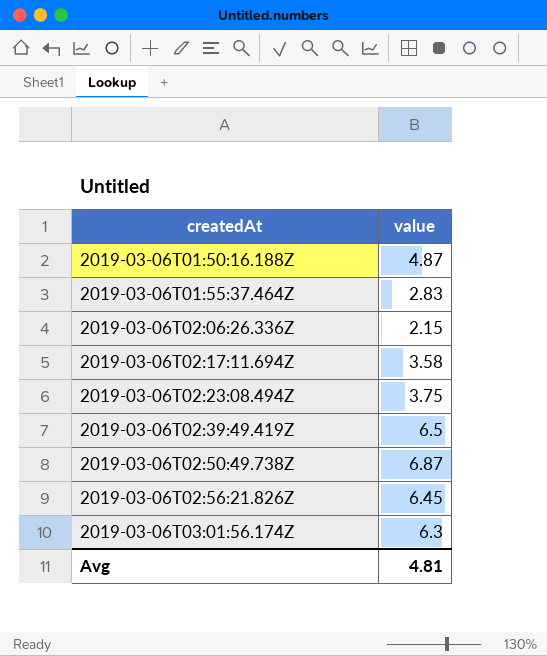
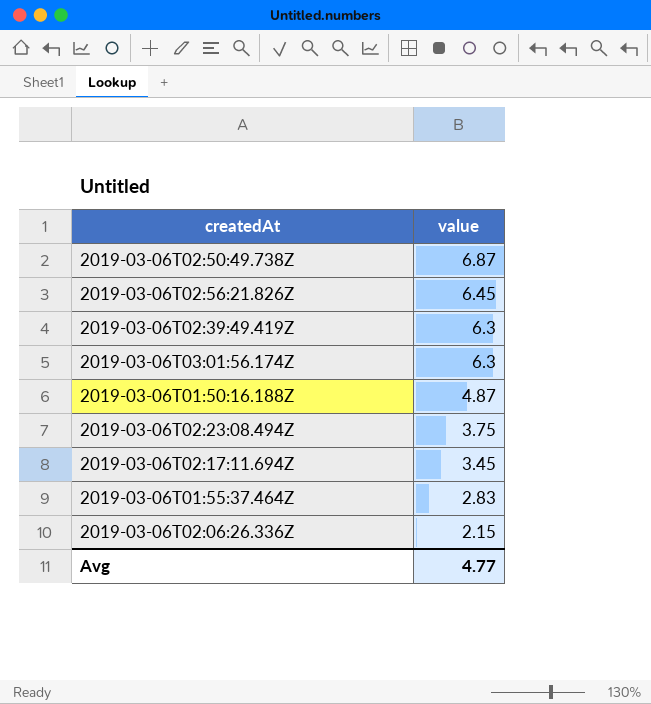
row order: createdAt ascending -> value descending
2019-03-06T02:39:49.419Z | value: 6.5 -> 6.3
2019-03-06T02:17:11.694Z | value: 3.58 -> 3.45
Avg | value: 4.81 -> 4.77

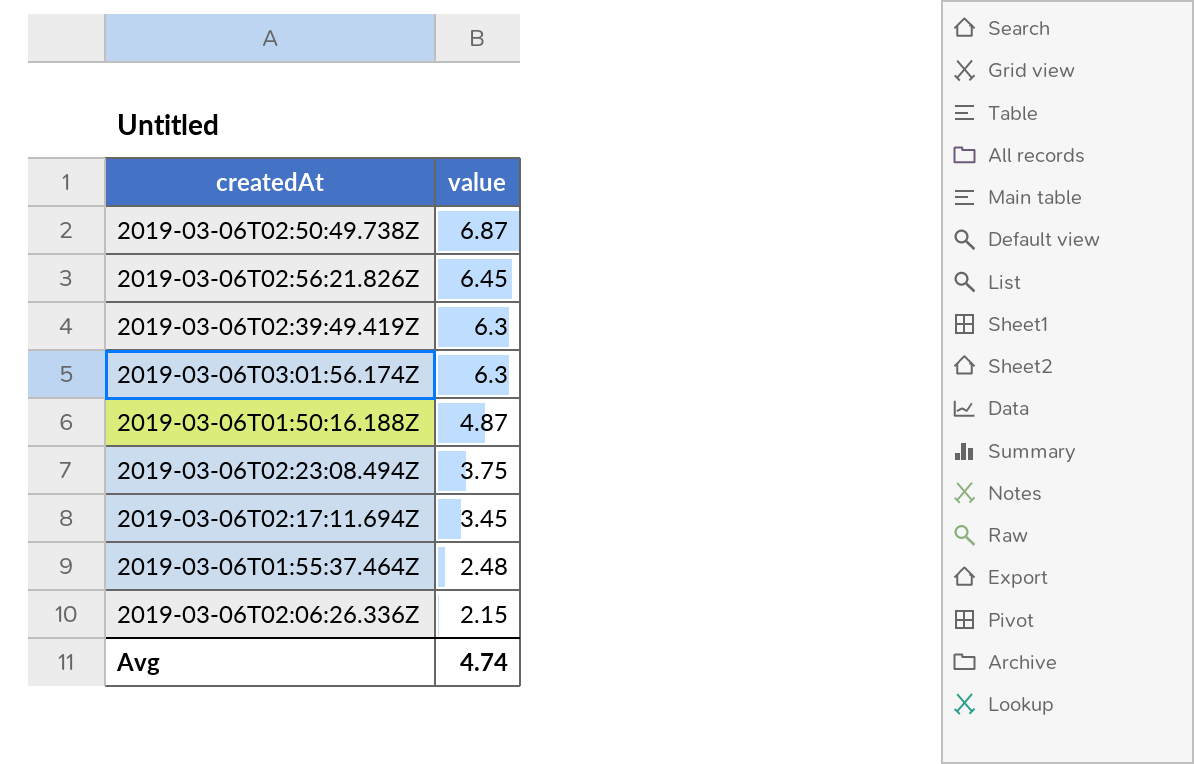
2019-03-06T01:55:37.464Z | value: 2.83 -> 2.48
Avg | value: 4.77 -> 4.74

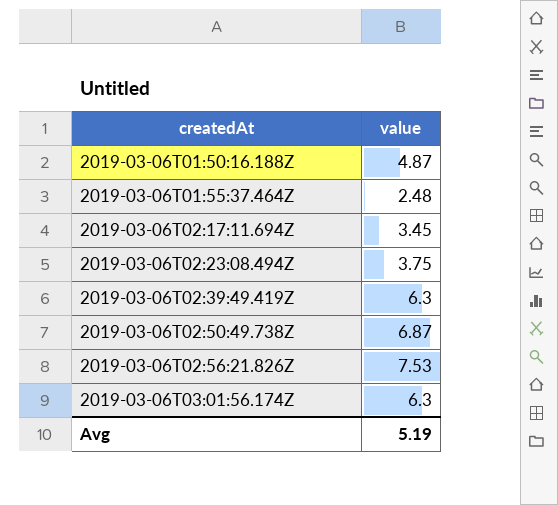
row order: value descending -> createdAt ascending
row 2019-03-06T02:06:26.336Z: 2.15 -> none
2019-03-06T02:56:21.826Z | value: 6.45 -> 7.53
Avg | value: 4.74 -> 5.19

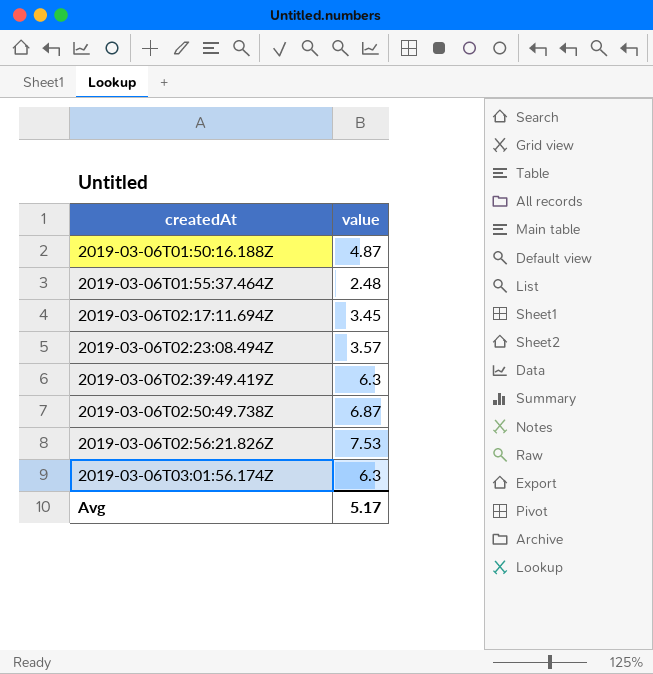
2019-03-06T02:23:08.494Z | value: 3.75 -> 3.57
Avg | value: 5.19 -> 5.17

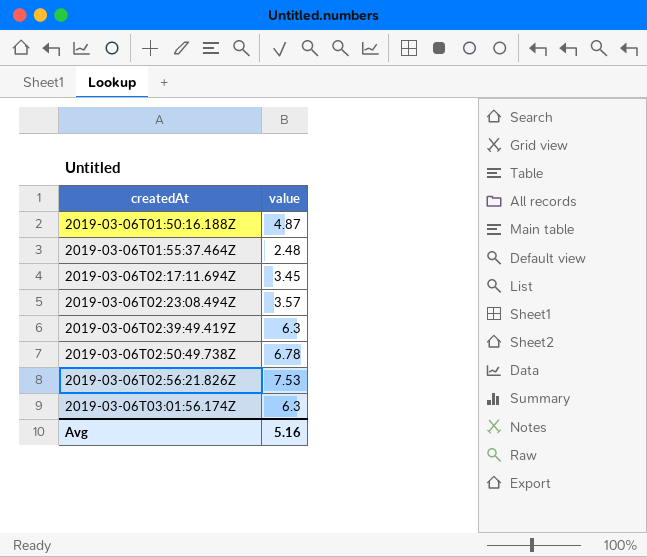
2019-03-06T02:50:49.738Z | value: 6.87 -> 6.78
Avg | value: 5.17 -> 5.16

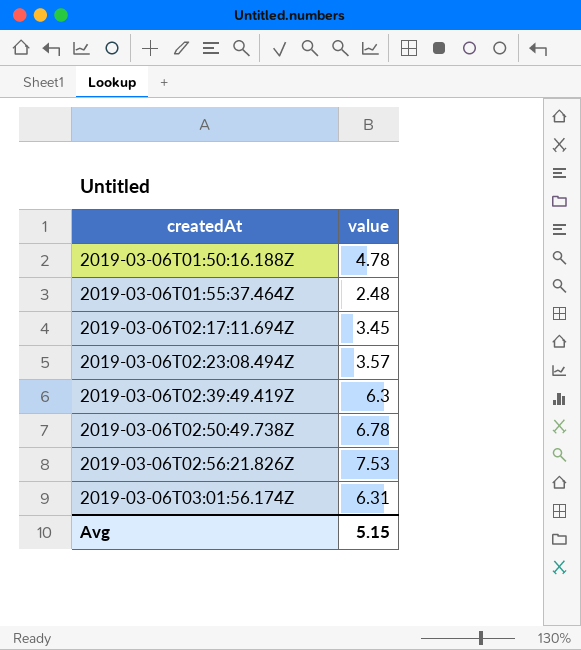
2019-03-06T01:50:16.188Z | value: 4.87 -> 4.78
2019-03-06T03:01:56.174Z | value: 6.3 -> 6.31
Avg | value: 5.16 -> 5.15

